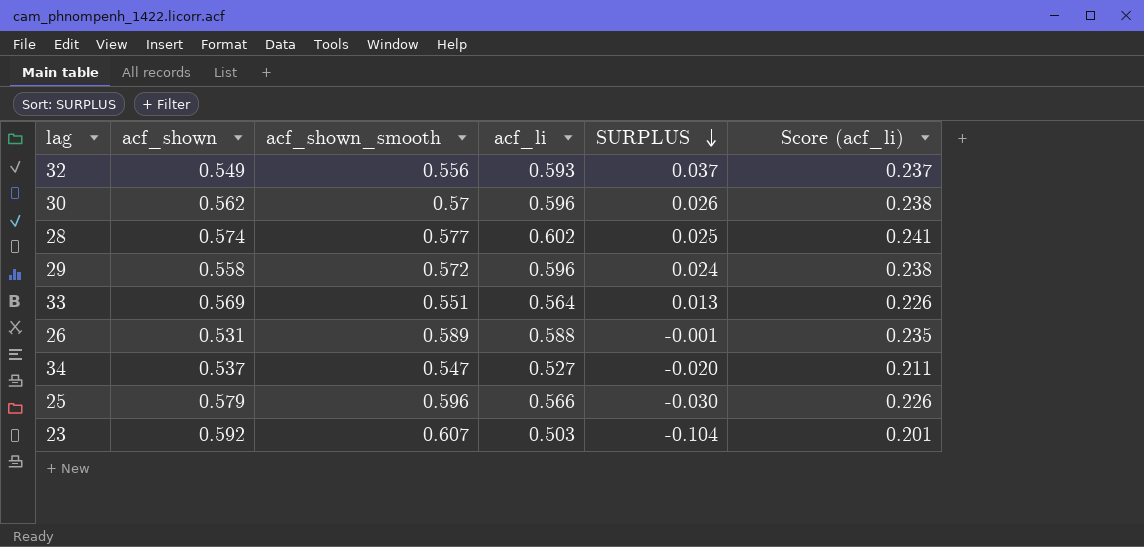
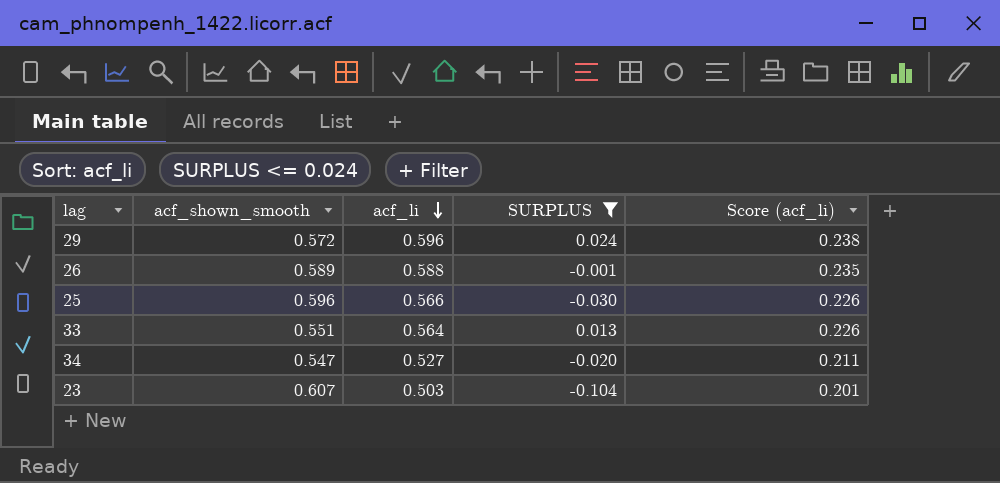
filter: none -> SURPLUS <= 0.024
row order: SURPLUS descending -> acf_li descending
column acf_shown | position: 2 -> none

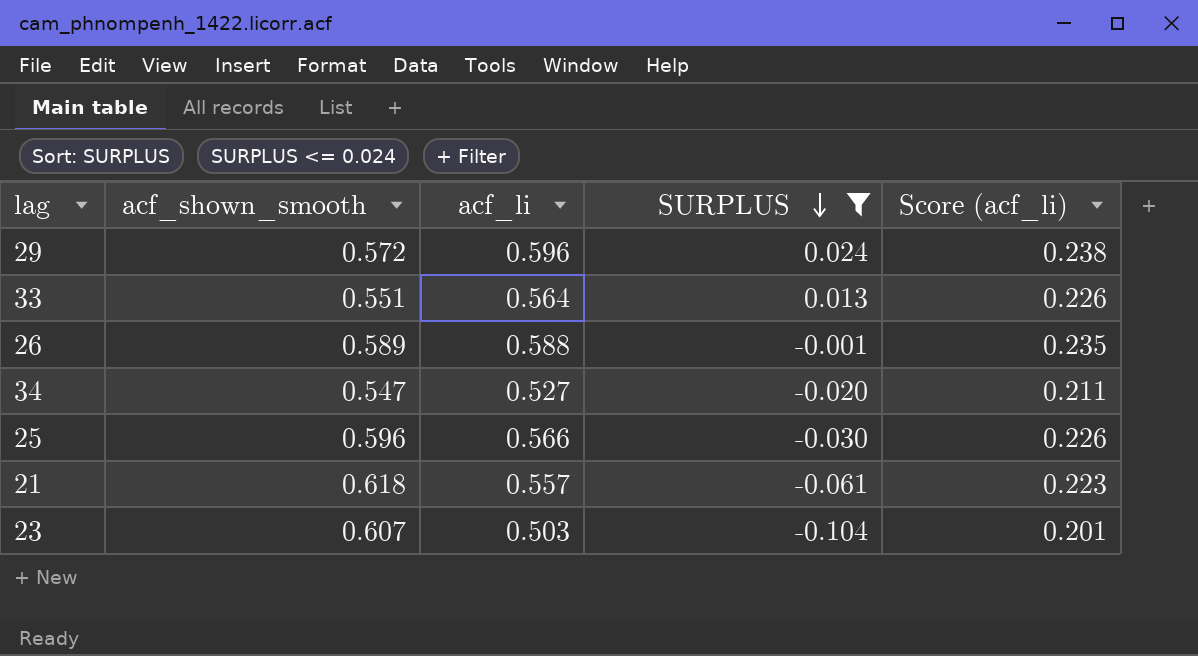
row order: acf_li descending -> SURPLUS descending
row 21: none -> 0.618 | 0.557 | -0.061 | 0.223

